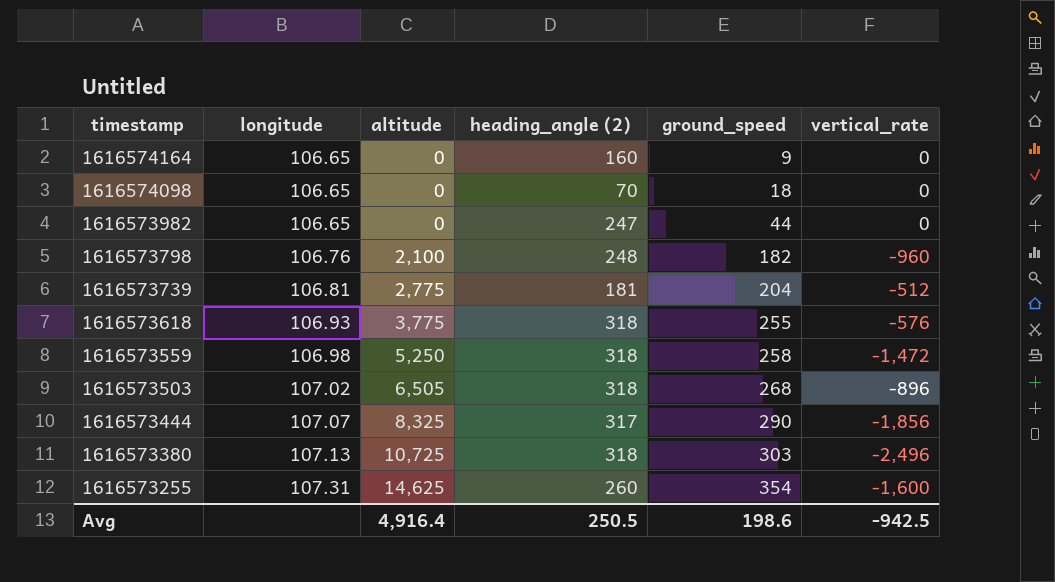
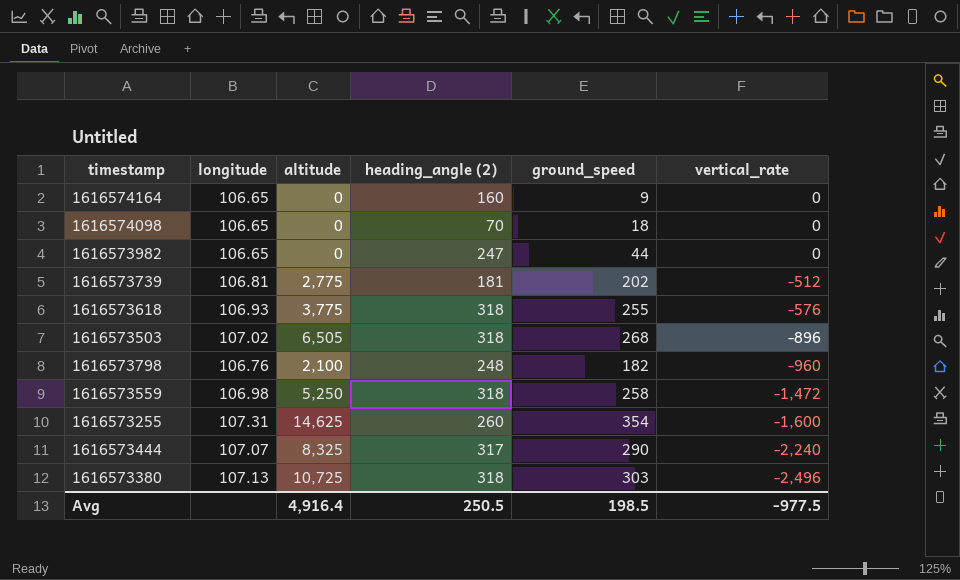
row order: timestamp descending -> vertical_rate descending
1616573739 | ground_speed: 204 -> 202
1616573444 | vertical_rate: -1,856 -> -2,240
Avg | ground_speed: 198.6 -> 198.5
Avg | vertical_rate: -942.5 -> -977.5

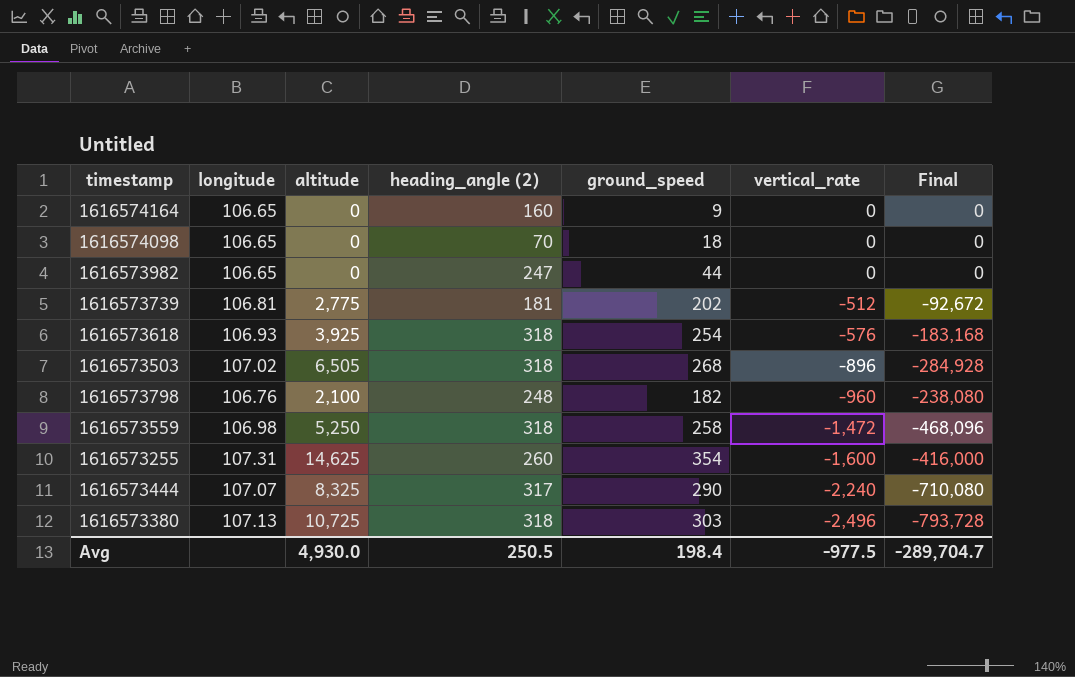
column Final | formula: none -> [heading_angle (2)] * [vertical_rate]
1616573618 | altitude: 3,775 -> 3,925
1616573618 | ground_speed: 255 -> 254
Avg | altitude: 4,916.4 -> 4,930.0
Avg | ground_speed: 198.5 -> 198.4

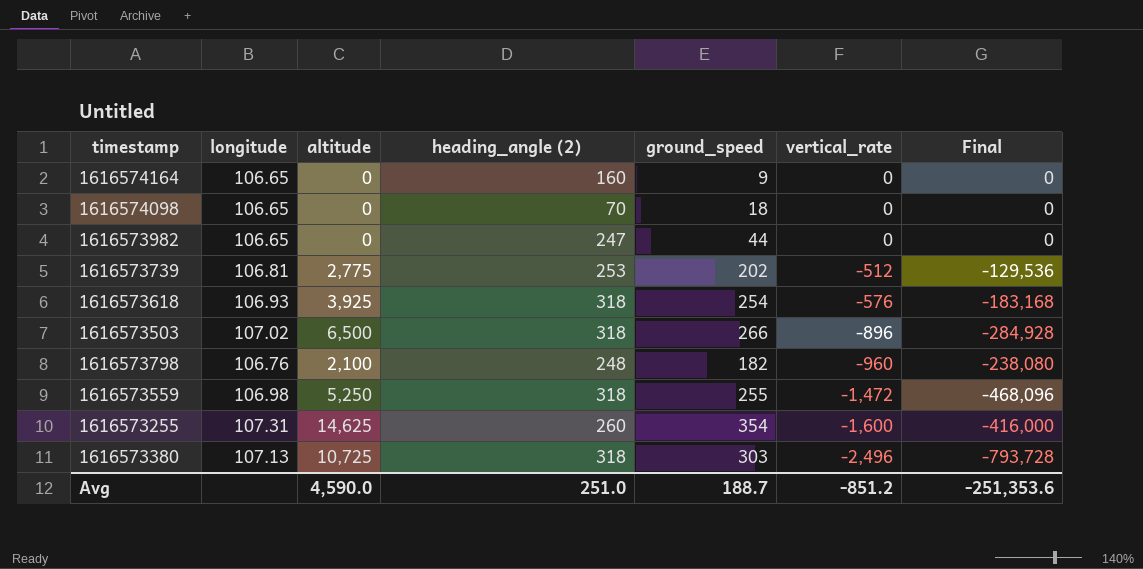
row 1616573444: 107.07 | 8,325 | 317 | 290 | -2,240 | -710,080 -> none
1616573739 | heading_angle (2): 181 -> 253
1616573739 | Final: -92,672 -> -129,536
1616573503 | altitude: 6,505 -> 6,500
1616573503 | ground_speed: 268 -> 266
1616573559 | ground_speed: 258 -> 255
Avg | altitude: 4,930.0 -> 4,590.0
Avg | heading_angle (2): 250.5 -> 251.0
Avg | ground_speed: 198.4 -> 188.7
Avg | vertical_rate: -977.5 -> -851.2
Avg | Final: -289,704.7 -> -251,353.6

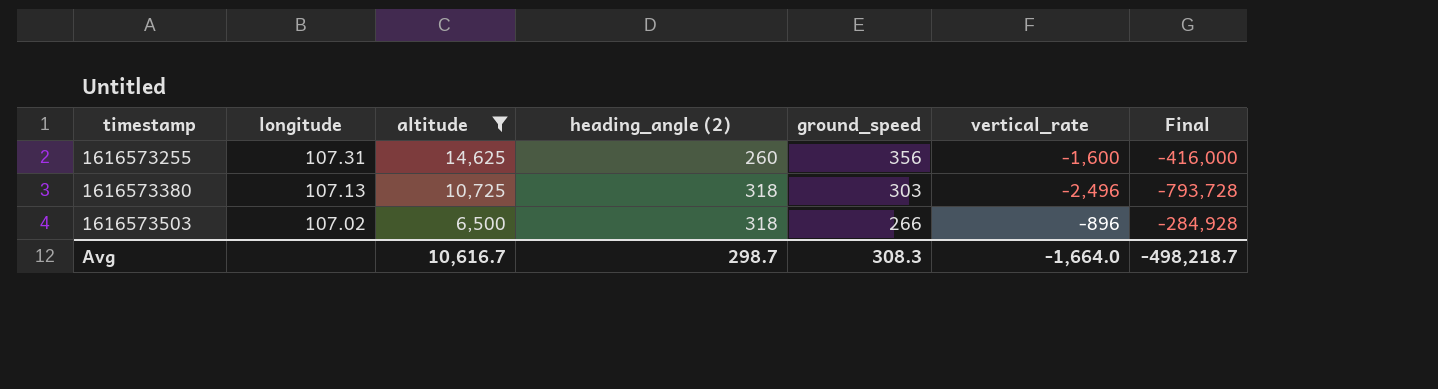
filter: none -> altitude >= 6,500
row order: vertical_rate descending -> timestamp ascending
1616573255 | ground_speed: 354 -> 356
Avg | altitude: 4,590.0 -> 10,616.7
Avg | heading_angle (2): 251.0 -> 298.7
Avg | ground_speed: 188.7 -> 308.3
Avg | vertical_rate: -851.2 -> -1,664.0
Avg | Final: -251,353.6 -> -498,218.7

